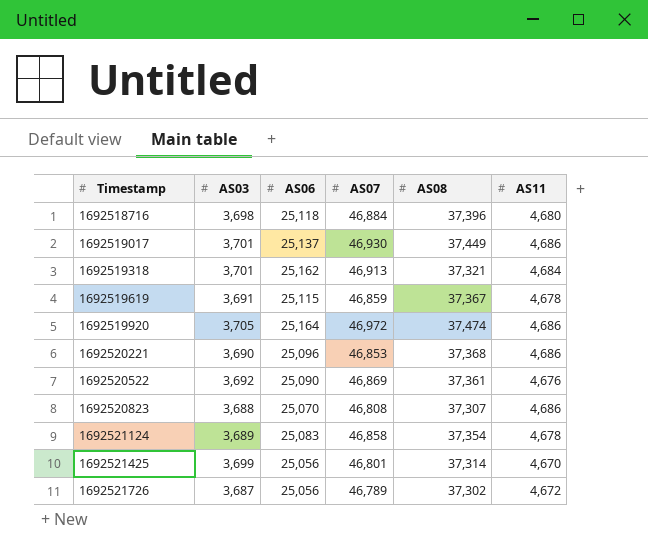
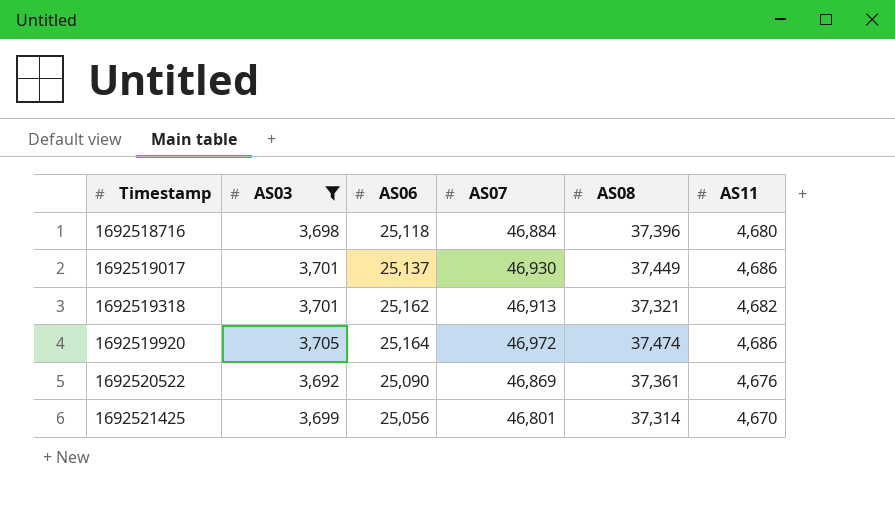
filter: none -> AS03 >= 3,692
1692519318 | AS11: 4,684 -> 4,682

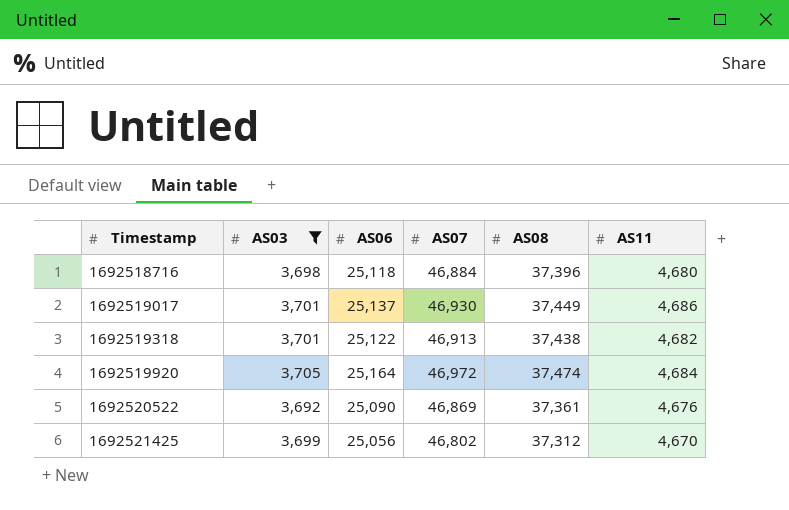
1692519318 | AS06: 25,162 -> 25,122
1692519318 | AS08: 37,321 -> 37,438
1692519920 | AS11: 4,686 -> 4,684
1692521425 | AS07: 46,801 -> 46,802
1692521425 | AS08: 37,314 -> 37,312

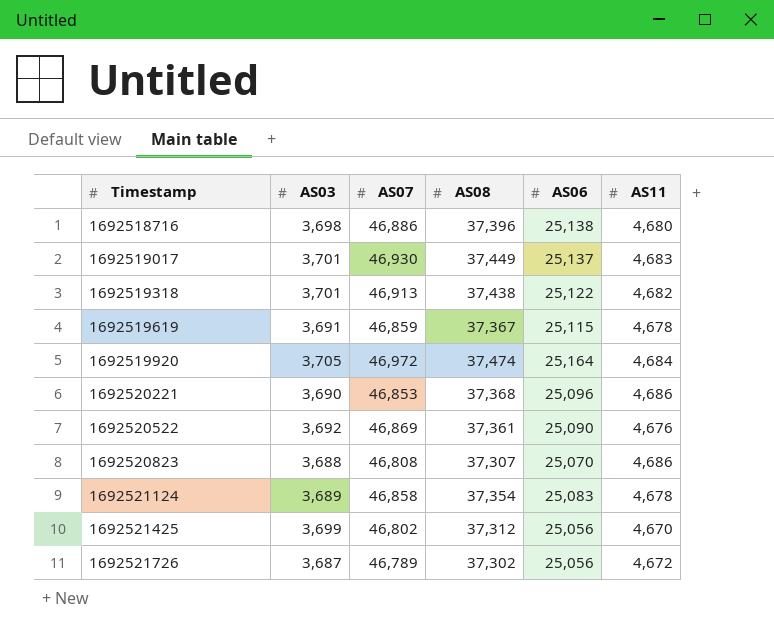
filter: AS03 >= 3,692 -> none
column AS06 | position: 3 -> 5
1692518716 | AS07: 46,884 -> 46,886
1692518716 | AS06: 25,118 -> 25,138
1692519017 | AS11: 4,686 -> 4,683

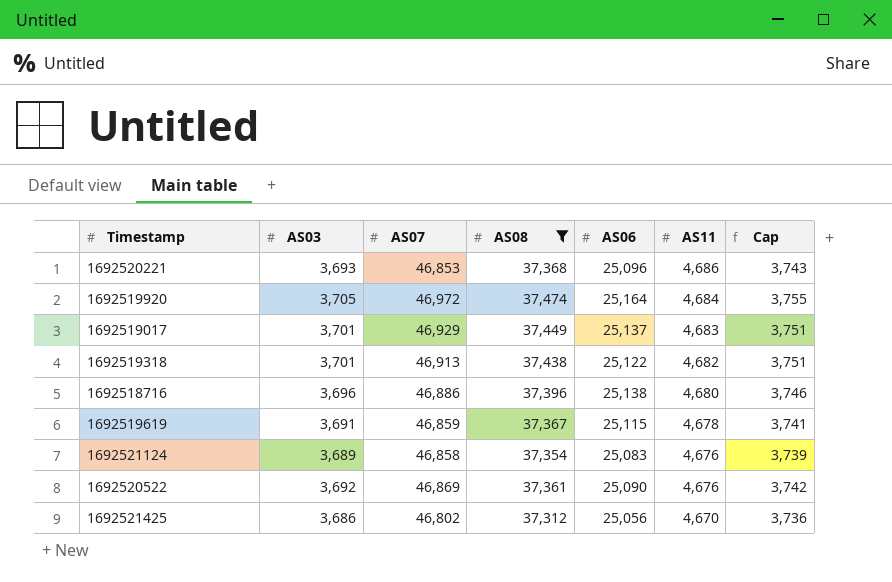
filter: none -> AS08 >= 37,312
row order: Timestamp ascending -> AS11 descending
column Cap | formula: none -> [AS03] + 50
1692520221 | AS03: 3,690 -> 3,693
1692519017 | AS07: 46,930 -> 46,929
1692518716 | AS03: 3,698 -> 3,696
1692521124 | AS11: 4,678 -> 4,676
1692521425 | AS03: 3,699 -> 3,686

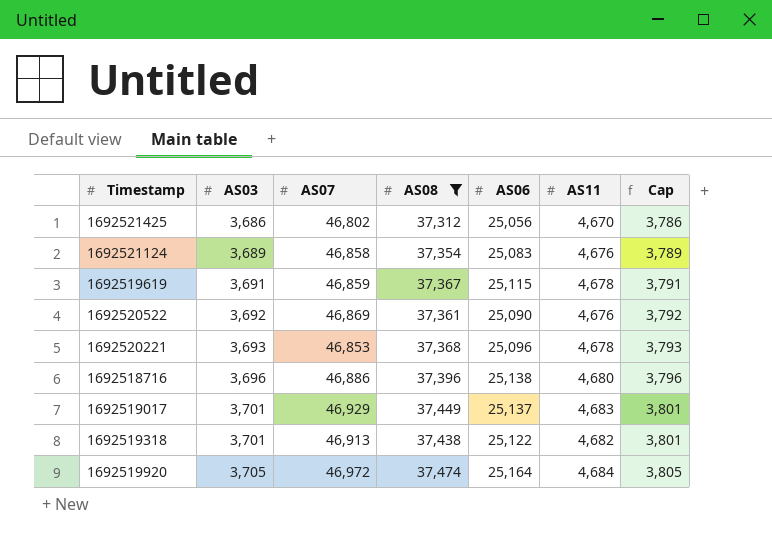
row order: AS11 descending -> AS03 ascending
column Cap | formula: [AS03] + 50 -> [AS03] + 100
1692520221 | AS11: 4,686 -> 4,678

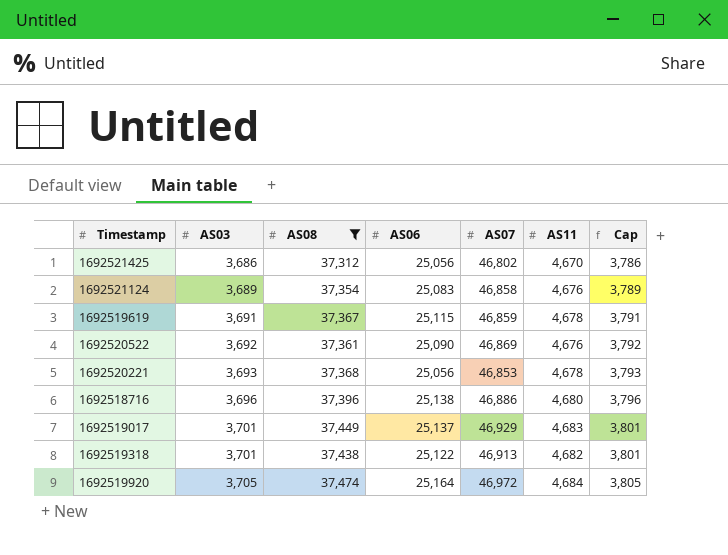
column AS07 | position: 3 -> 5
1692520221 | AS06: 25,096 -> 25,056

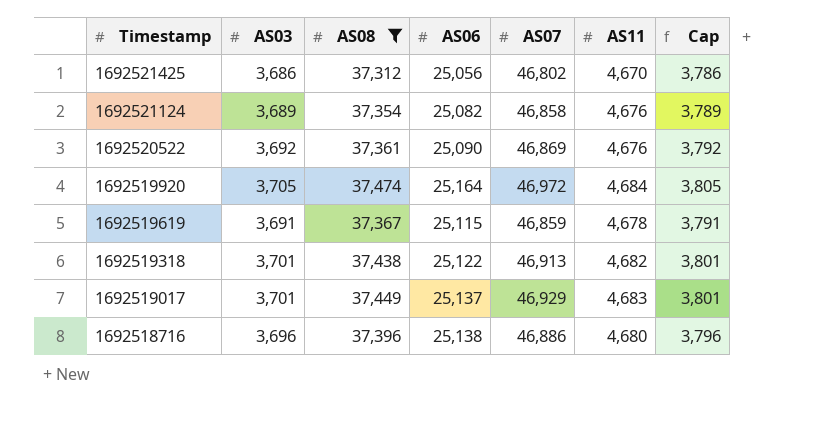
row order: AS03 ascending -> Timestamp descending
row 1692520221: 3,693 | 37,368 | 25,056 | 46,853 | 4,678 | 3,793 -> none
1692521124 | AS06: 25,083 -> 25,082

